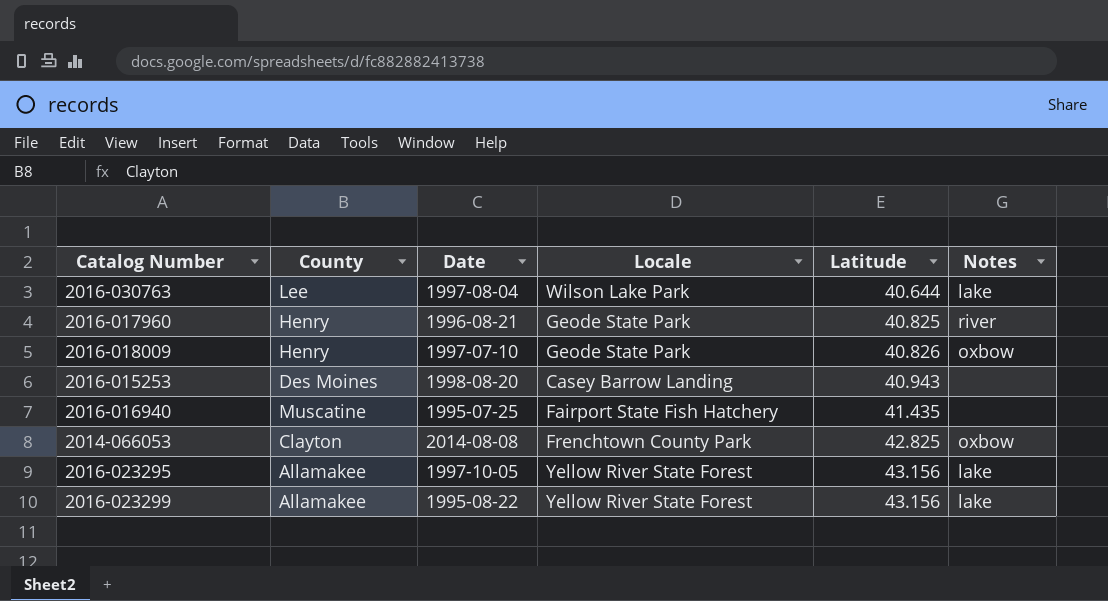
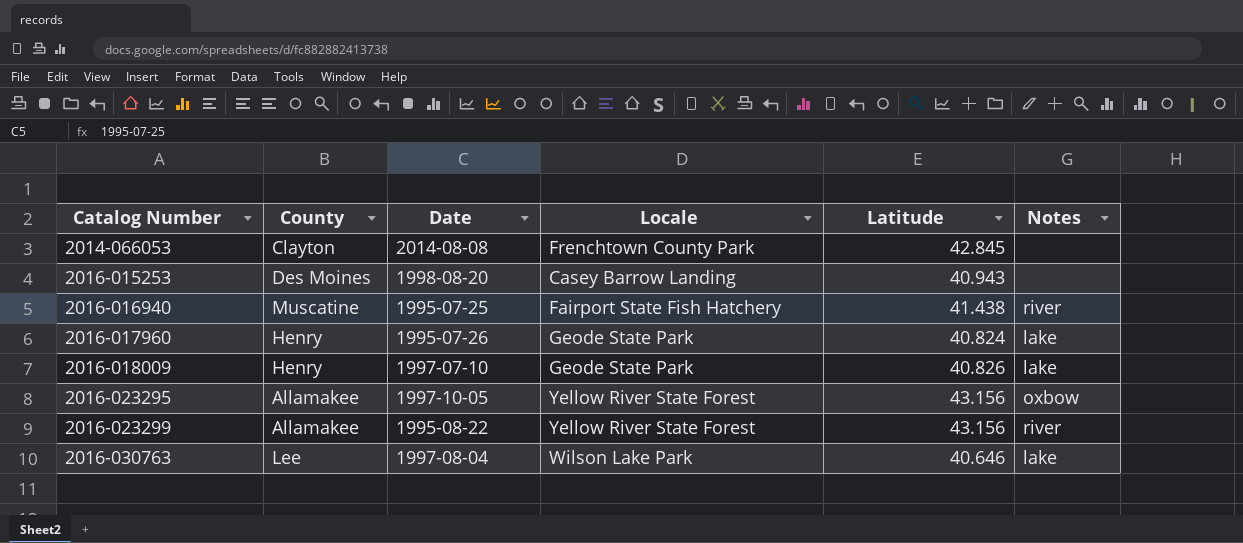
row order: Latitude ascending -> Catalog Number ascending
2014-066053 | Latitude: 42.825 -> 42.845
2014-066053 | Notes: oxbow -> none
2016-016940 | Latitude: 41.435 -> 41.438
2016-016940 | Notes: none -> river
2016-017960 | Date: 1996-08-21 -> 1995-07-26
2016-017960 | Latitude: 40.825 -> 40.824
2016-017960 | Notes: river -> lake
2016-018009 | Notes: oxbow -> lake
2016-023295 | Notes: lake -> oxbow
2016-023299 | Notes: lake -> river
2016-030763 | Latitude: 40.644 -> 40.646

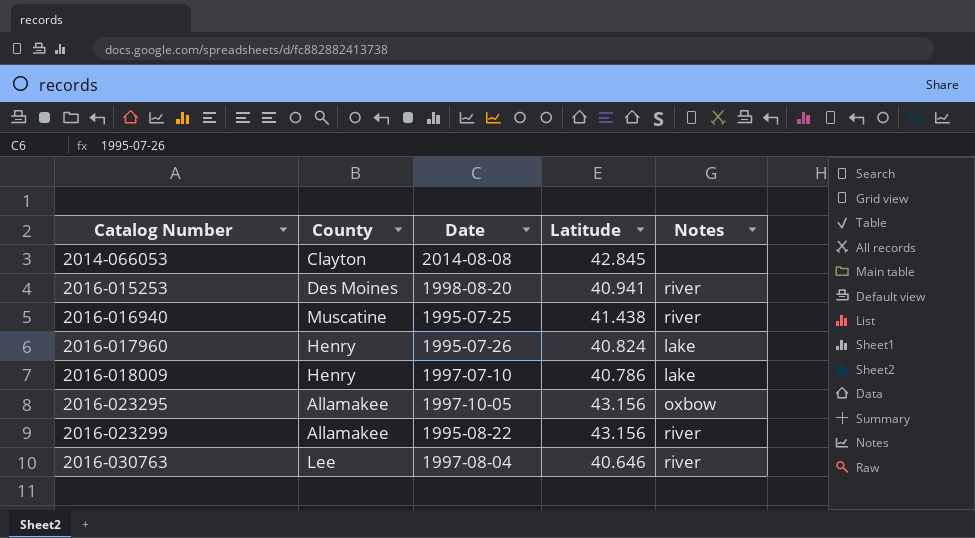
column Locale | position: 4 -> none
2016-015253 | Latitude: 40.943 -> 40.941
2016-015253 | Notes: none -> river
2016-018009 | Latitude: 40.826 -> 40.786
2016-030763 | Notes: lake -> river

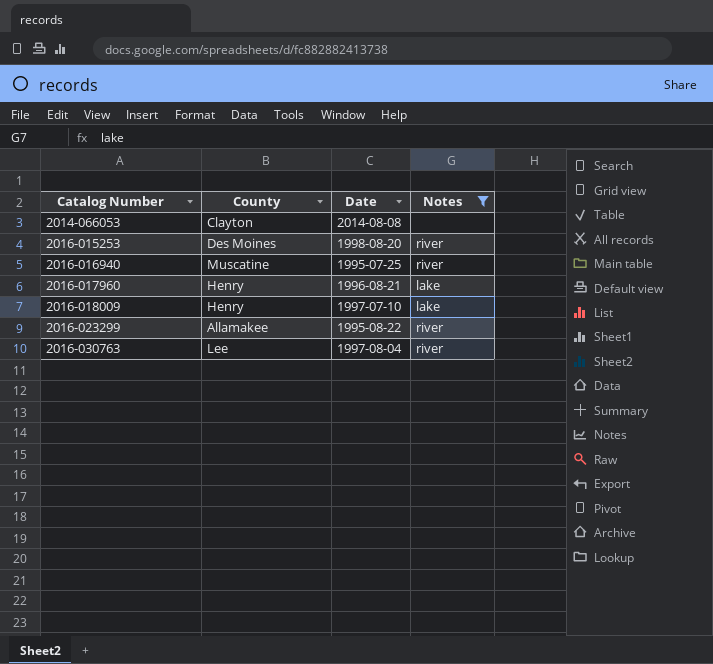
filter: none -> Notes != oxbow
column Latitude | position: 4 -> none
2016-017960 | Date: 1995-07-26 -> 1996-08-21

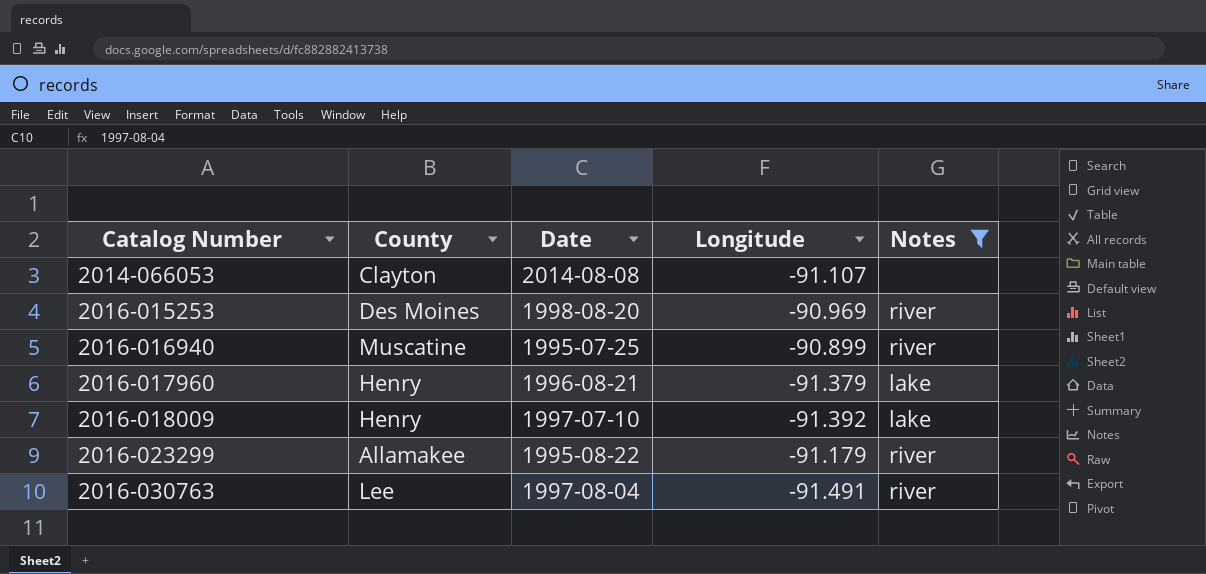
column Longitude | position: none -> 4

